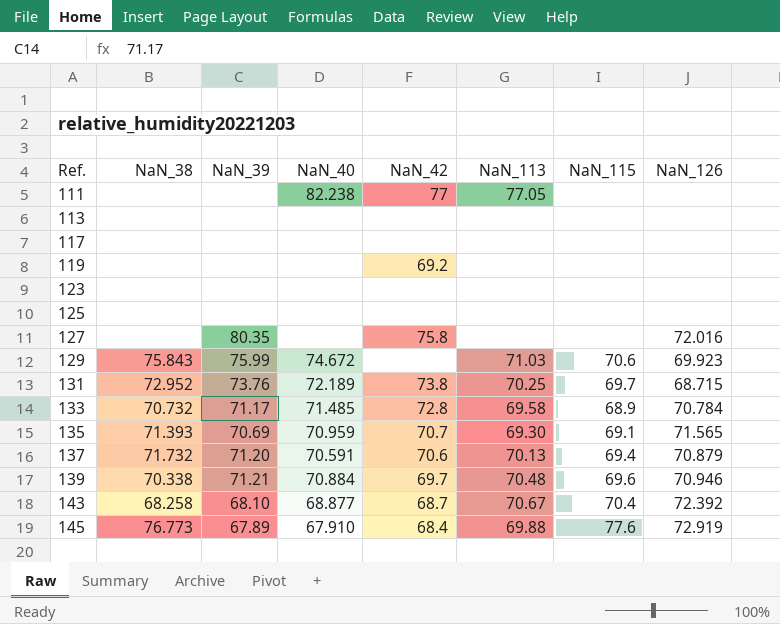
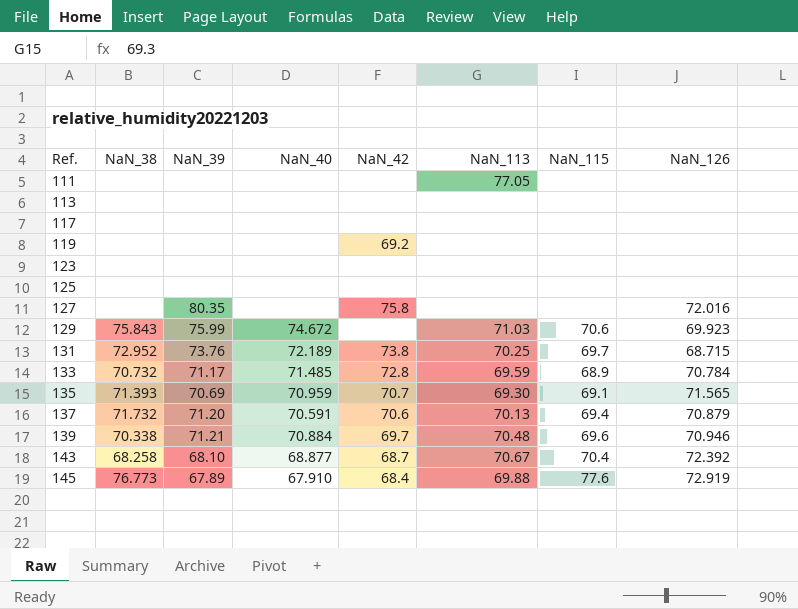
111 | NaN_40: 82.238 -> none
111 | NaN_42: 77 -> none
133 | NaN_113: 69.58 -> 69.59

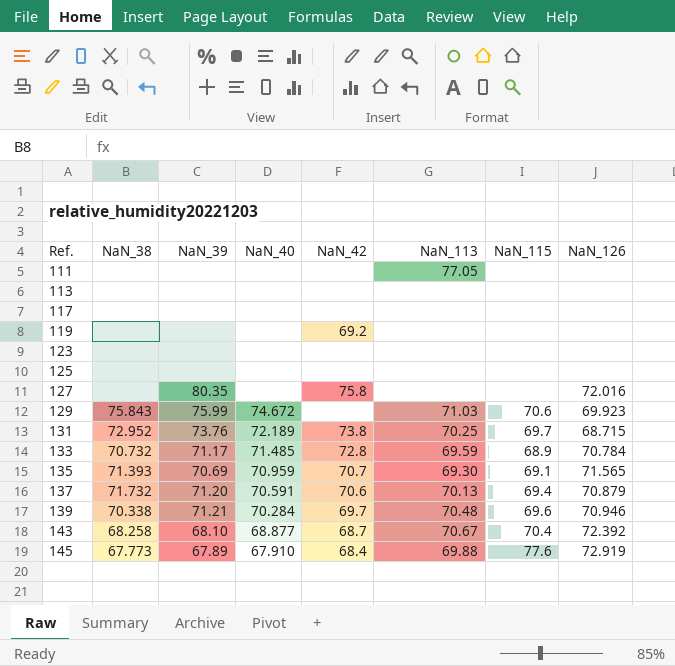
139 | NaN_40: 70.884 -> 70.284
145 | NaN_38: 76.773 -> 67.773

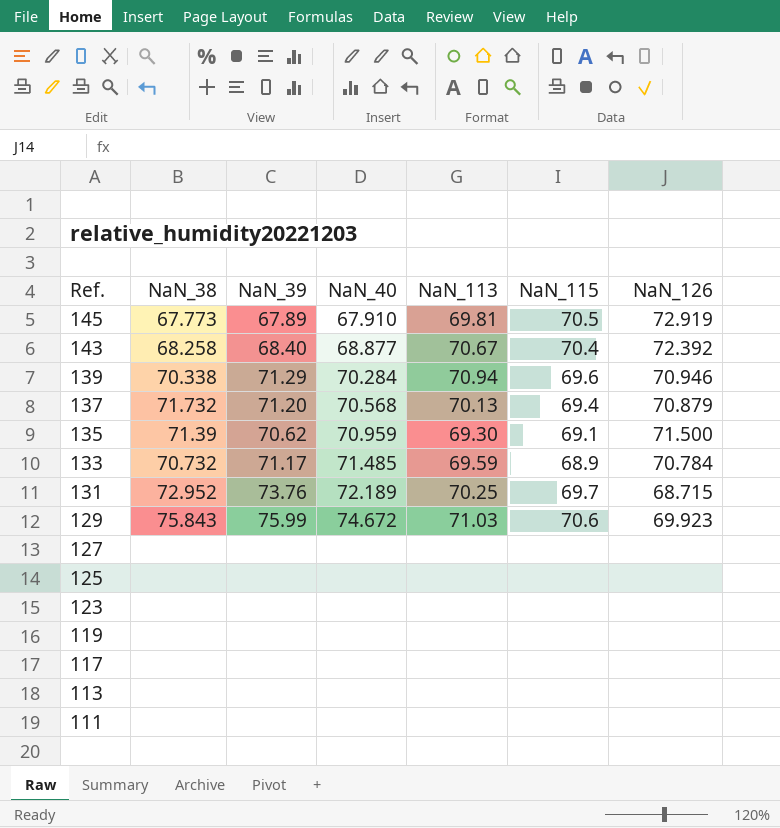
row order: Ref. ascending -> Ref. descending
column NaN_42 | position: 5 -> none
145 | NaN_113: 69.88 -> 69.81
145 | NaN_115: 77.6 -> 70.5
143 | NaN_39: 68.10 -> 68.40
139 | NaN_39: 71.21 -> 71.29
139 | NaN_113: 70.48 -> 70.94
137 | NaN_40: 70.591 -> 70.568
135 | NaN_38: 71.393 -> 71.39
135 | NaN_39: 70.69 -> 70.62
135 | NaN_126: 71.565 -> 71.500
127 | NaN_39: 80.35 -> none
127 | NaN_126: 72.016 -> none
111 | NaN_113: 77.05 -> none

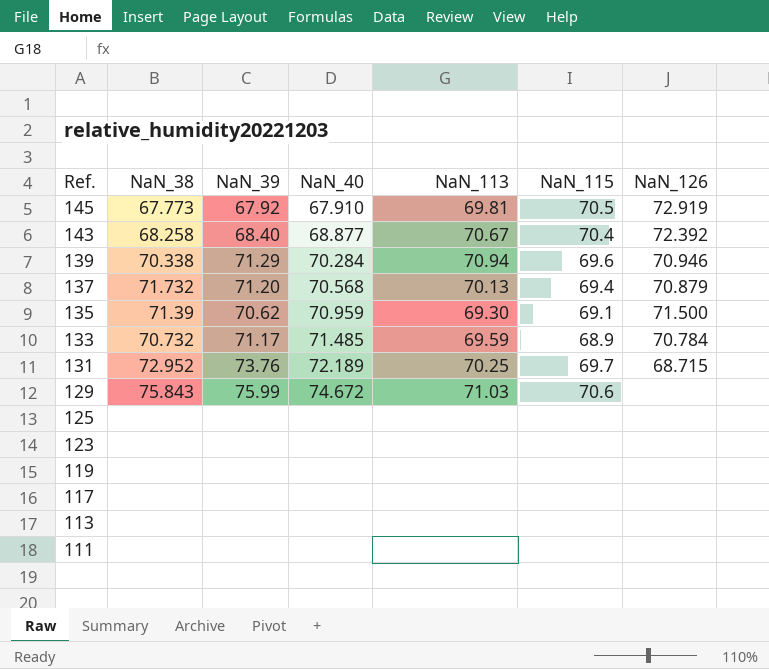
row 127: none | none | none | none | none | none -> none
145 | NaN_39: 67.89 -> 67.92
129 | NaN_126: 69.923 -> none

